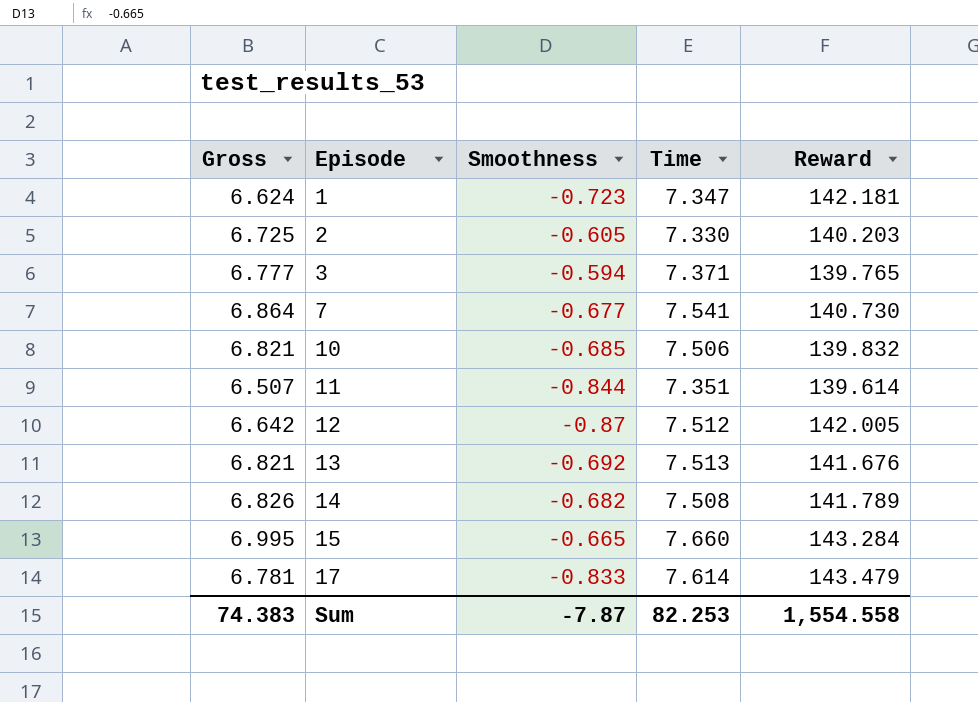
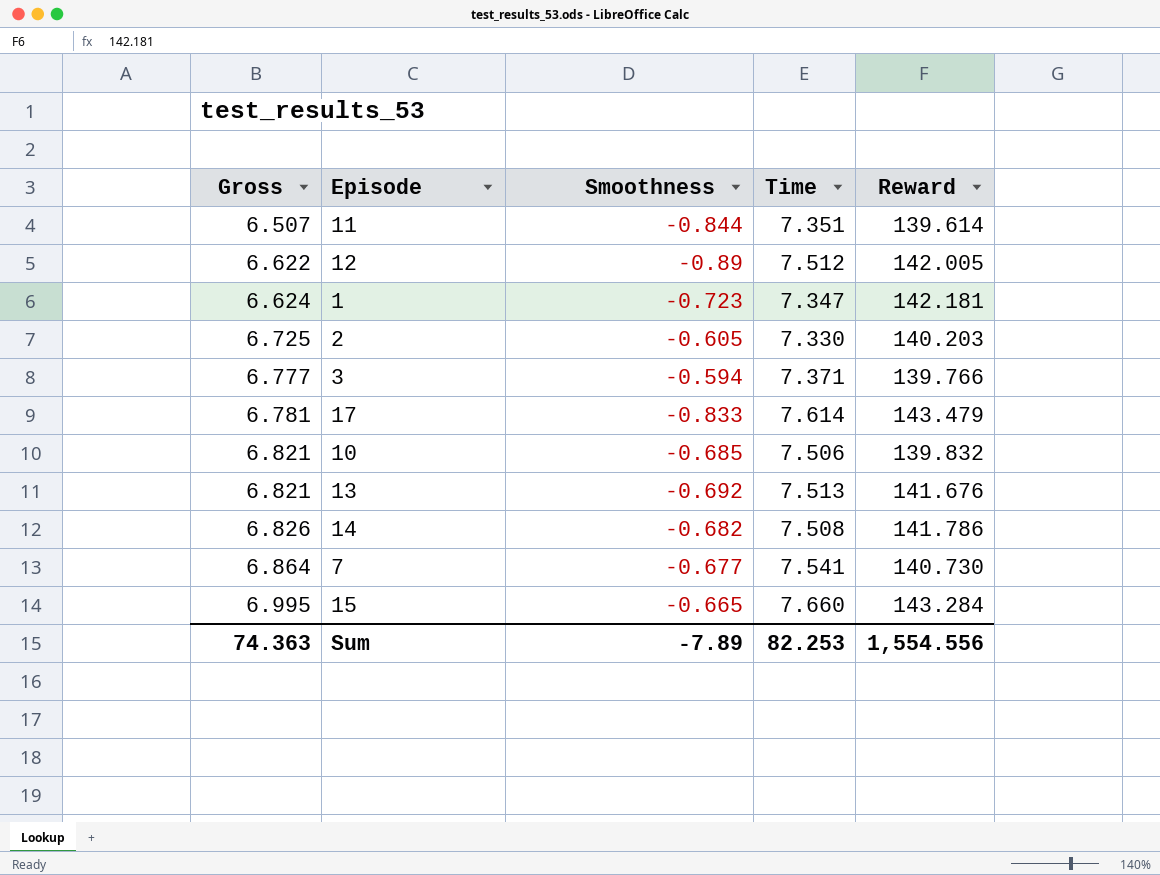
row order: Episode ascending -> Gross ascending
12 | Gross: 6.642 -> 6.622
12 | Smoothness: -0.87 -> -0.89
3 | Reward: 139.765 -> 139.766
14 | Reward: 141.789 -> 141.786
Sum | Gross: 74.383 -> 74.363
Sum | Smoothness: -7.87 -> -7.89
Sum | Reward: 1,554.558 -> 1,554.556

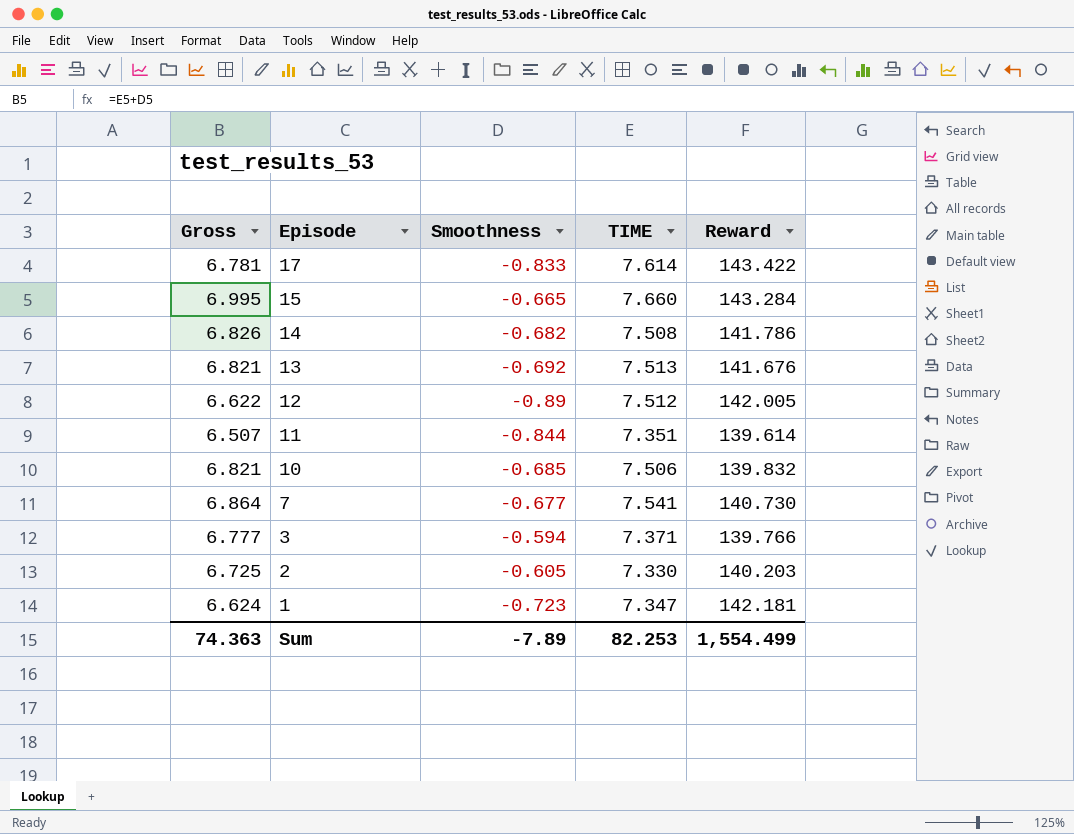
row order: Gross ascending -> Episode descending
column name: Time -> TIME
17 | Reward: 143.479 -> 143.422
Sum | Reward: 1,554.556 -> 1,554.499

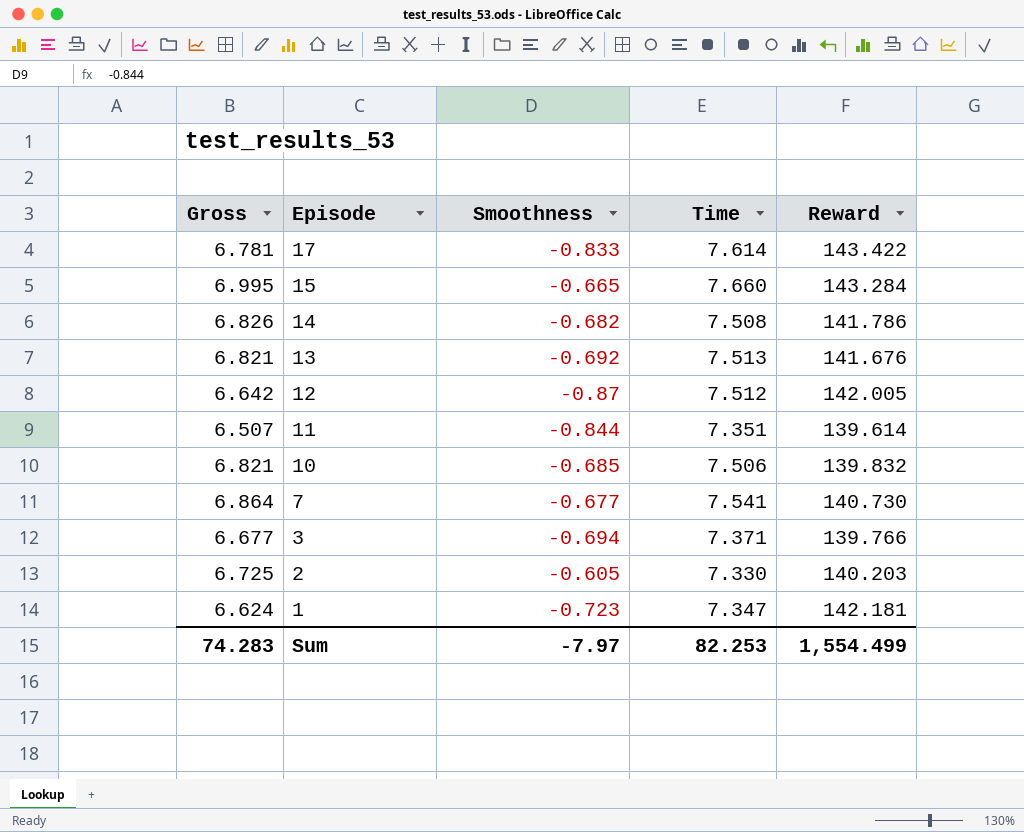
column name: TIME -> Time
12 | Gross: 6.622 -> 6.642
12 | Smoothness: -0.89 -> -0.87
3 | Gross: 6.777 -> 6.677
3 | Smoothness: -0.594 -> -0.694
Sum | Gross: 74.363 -> 74.283
Sum | Smoothness: -7.89 -> -7.97

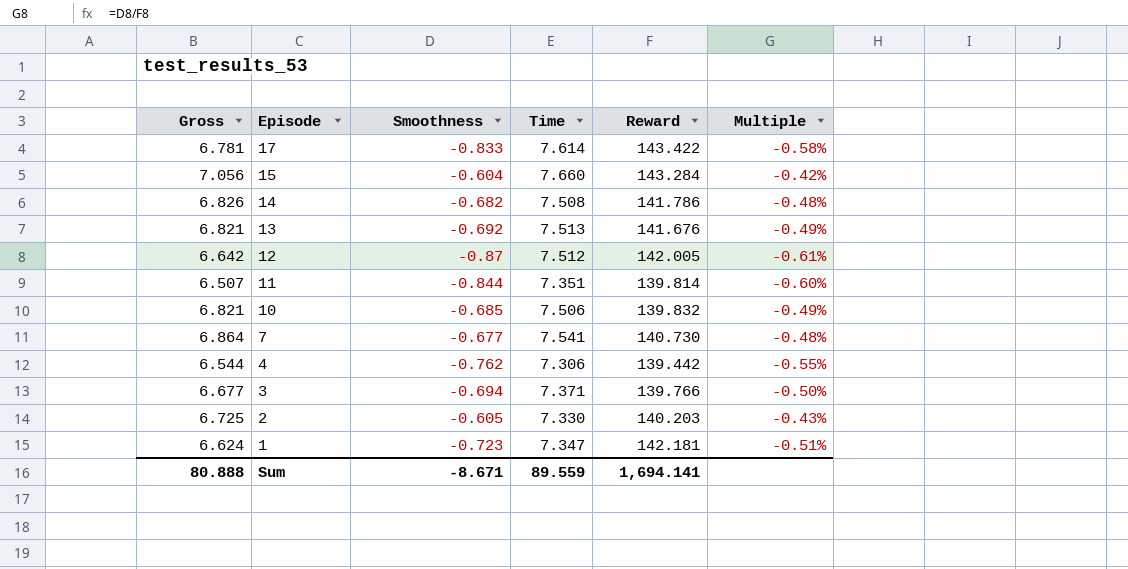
column Multiple | formula: none -> [Smoothness] / [Reward]
15 | Gross: 6.995 -> 7.056
15 | Smoothness: -0.665 -> -0.604
11 | Reward: 139.614 -> 139.814
row 4: none -> 6.544 | -0.762 | 7.306 | 139.442 | -0.55%
Sum | Gross: 74.283 -> 80.888
Sum | Smoothness: -7.97 -> -8.671
Sum | Time: 82.253 -> 89.559
Sum | Reward: 1,554.499 -> 1,694.141

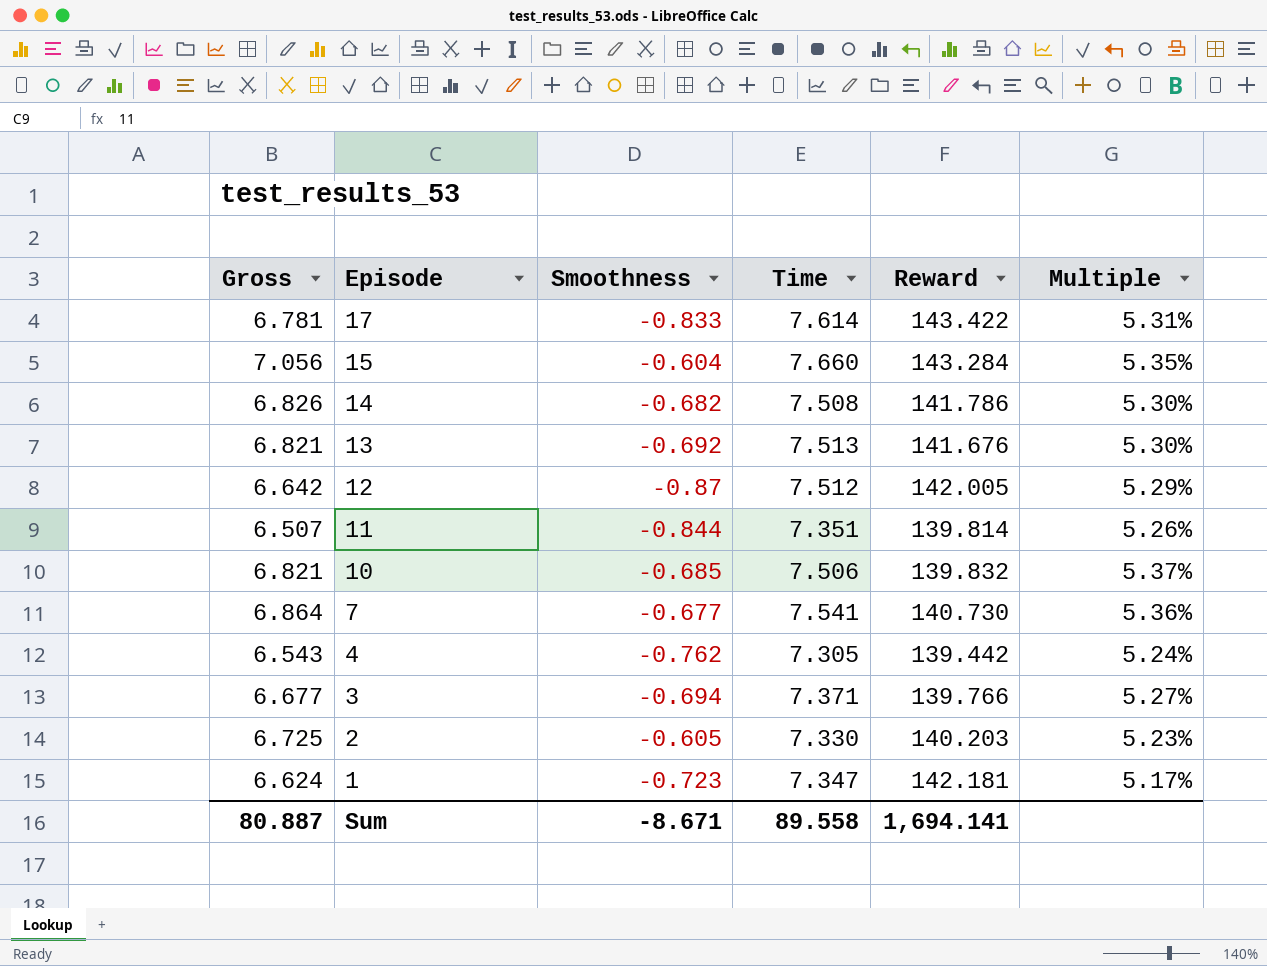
column Multiple | formula: [Smoothness] / [Reward] -> [Time] / [Reward]
4 | Gross: 6.544 -> 6.543
4 | Time: 7.306 -> 7.305
Sum | Gross: 80.888 -> 80.887
Sum | Time: 89.559 -> 89.558

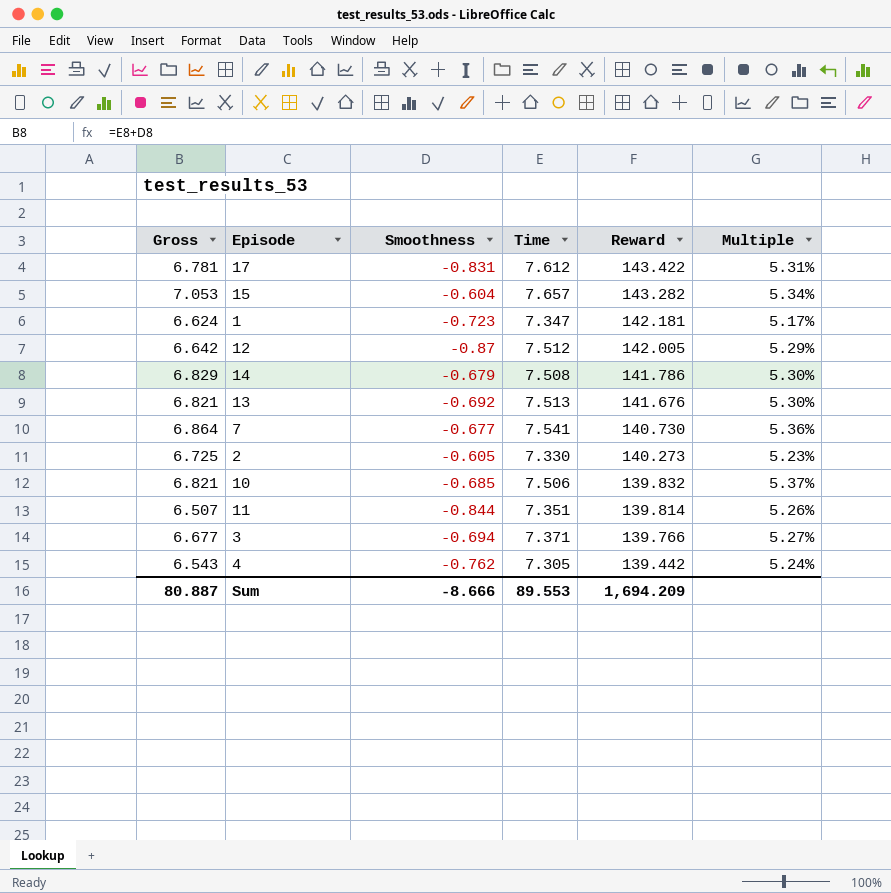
row order: Episode descending -> Reward descending
17 | Smoothness: -0.833 -> -0.831
17 | Time: 7.614 -> 7.612
15 | Gross: 7.056 -> 7.053
15 | Time: 7.660 -> 7.657
15 | Reward: 143.284 -> 143.282
15 | Multiple: 5.35% -> 5.34%
14 | Gross: 6.826 -> 6.829
14 | Smoothness: -0.682 -> -0.679
2 | Reward: 140.203 -> 140.273
Sum | Smoothness: -8.671 -> -8.666
Sum | Time: 89.558 -> 89.553
Sum | Reward: 1,694.141 -> 1,694.209

